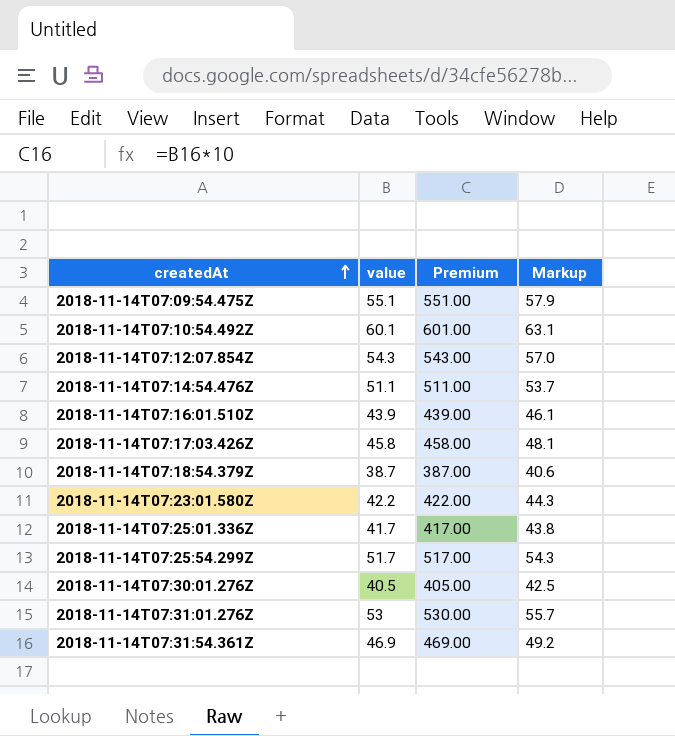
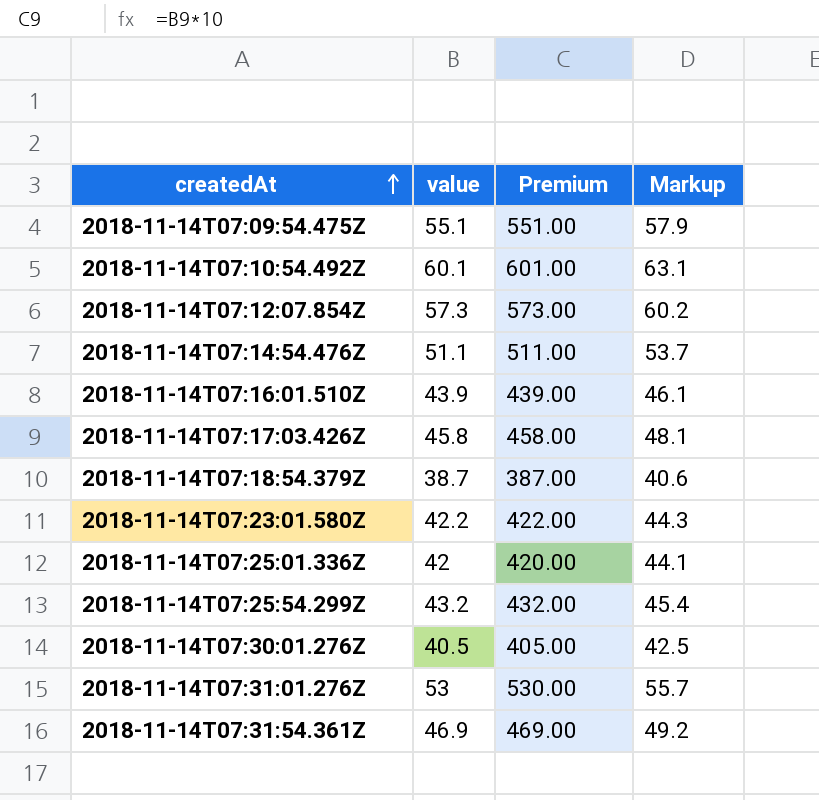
2018-11-14T07:12:07.854Z | value: 54.3 -> 57.3
2018-11-14T07:12:07.854Z | Premium: 543.00 -> 573.00
2018-11-14T07:12:07.854Z | Markup: 57.0 -> 60.2
2018-11-14T07:25:01.336Z | value: 41.7 -> 42
2018-11-14T07:25:01.336Z | Premium: 417.00 -> 420.00
2018-11-14T07:25:01.336Z | Markup: 43.8 -> 44.1
2018-11-14T07:25:54.299Z | value: 51.7 -> 43.2
2018-11-14T07:25:54.299Z | Premium: 517.00 -> 432.00
2018-11-14T07:25:54.299Z | Markup: 54.3 -> 45.4

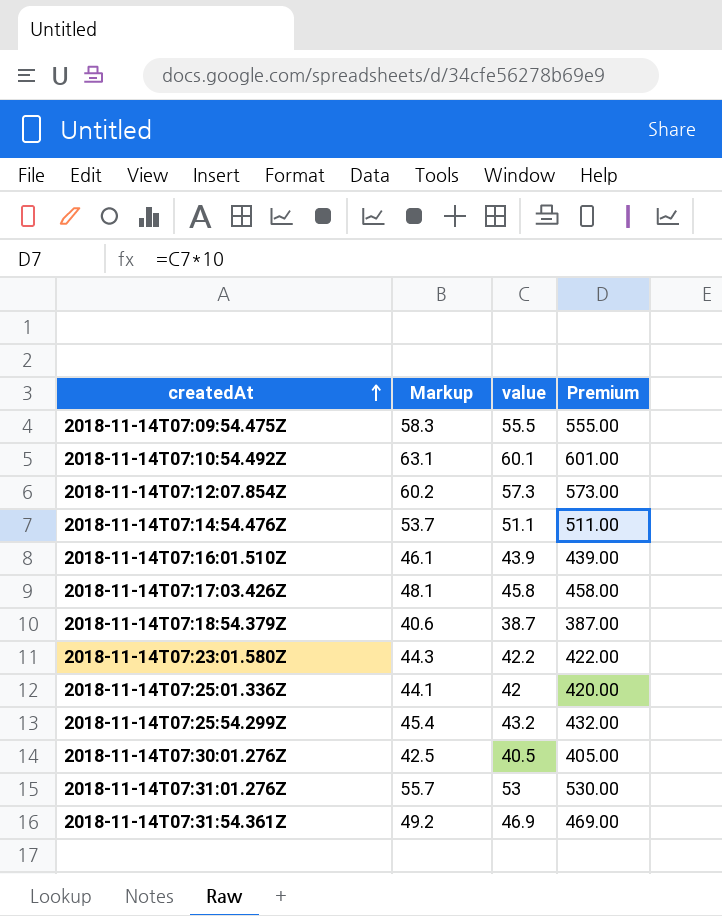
column Markup | position: 4 -> 2
2018-11-14T07:09:54.475Z | Markup: 57.9 -> 58.3
2018-11-14T07:09:54.475Z | value: 55.1 -> 55.5
2018-11-14T07:09:54.475Z | Premium: 551.00 -> 555.00

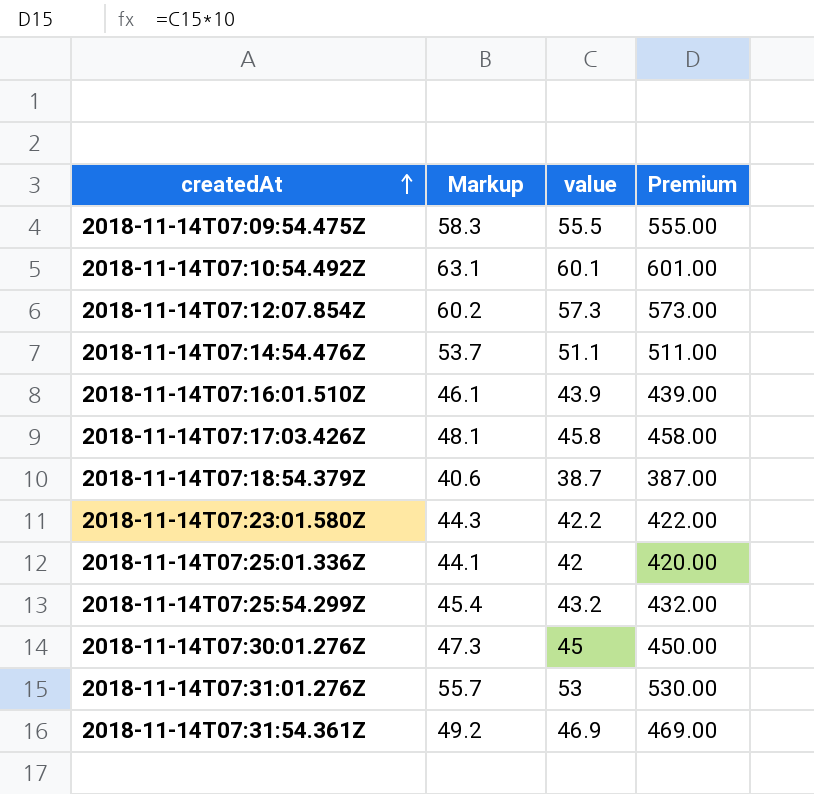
2018-11-14T07:30:01.276Z | Markup: 42.5 -> 47.3
2018-11-14T07:30:01.276Z | value: 40.5 -> 45
2018-11-14T07:30:01.276Z | Premium: 405.00 -> 450.00

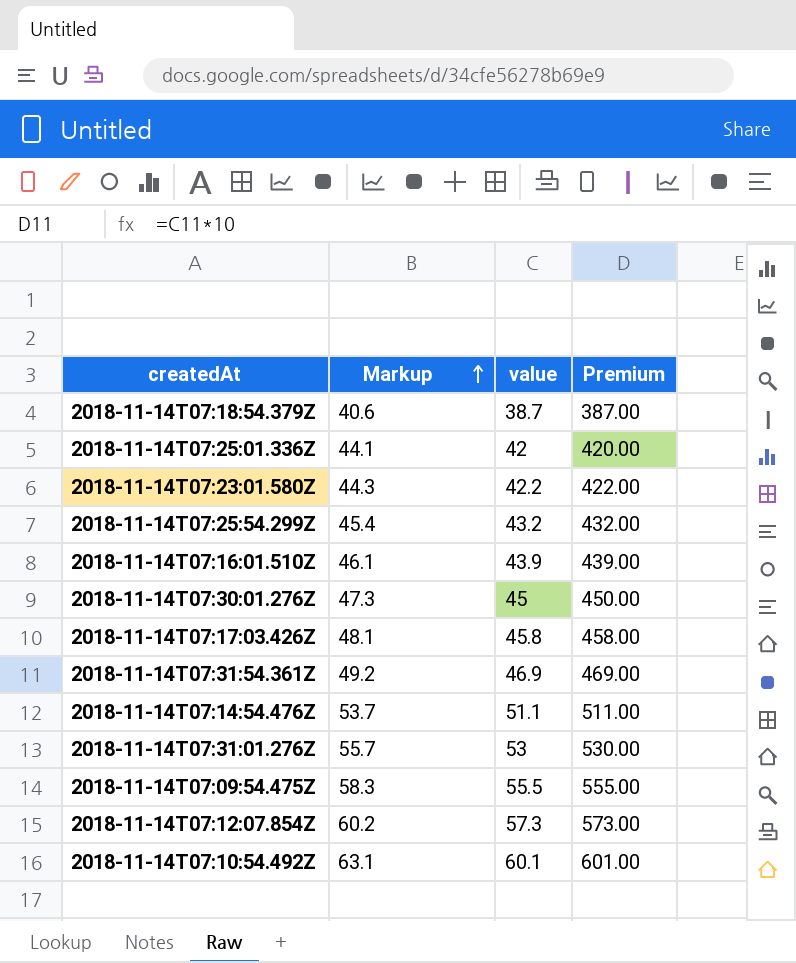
row order: createdAt ascending -> Markup ascending

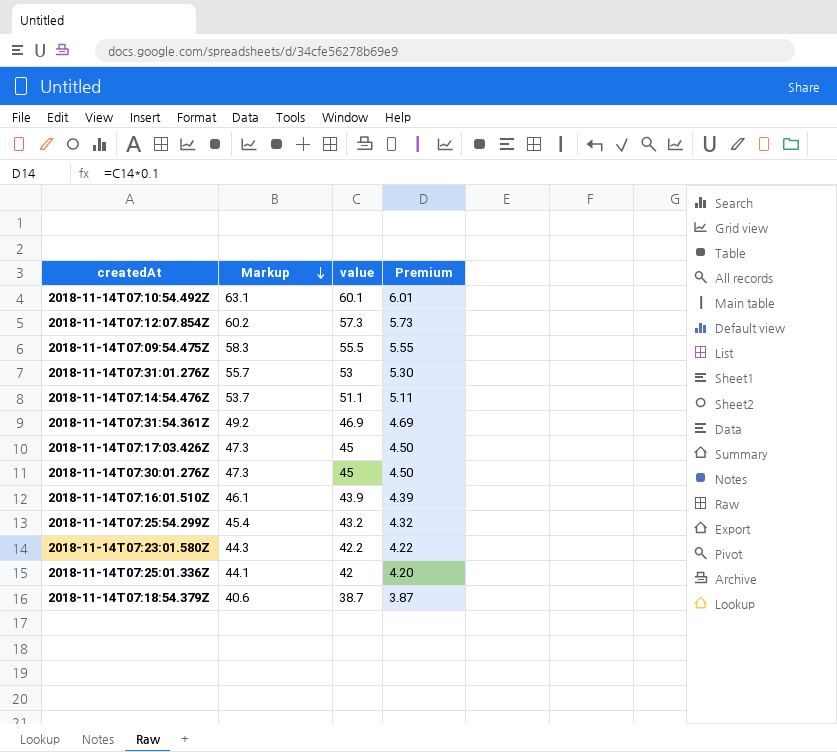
row order: Markup ascending -> Markup descending
column Premium | formula: [value] * 10 -> [value] * 0.1
2018-11-14T07:17:03.426Z | Markup: 48.1 -> 47.3
2018-11-14T07:17:03.426Z | value: 45.8 -> 45

